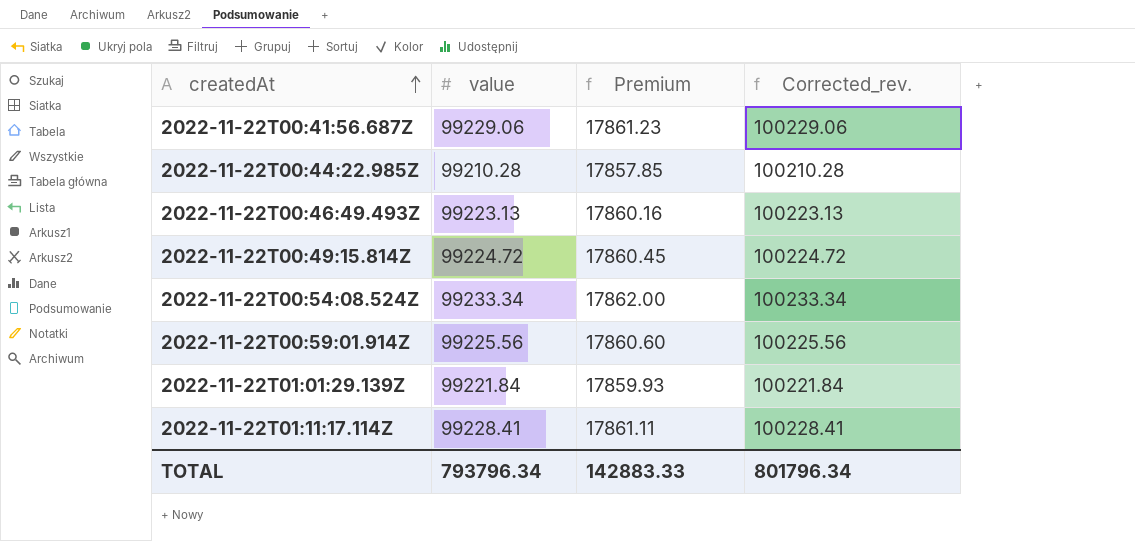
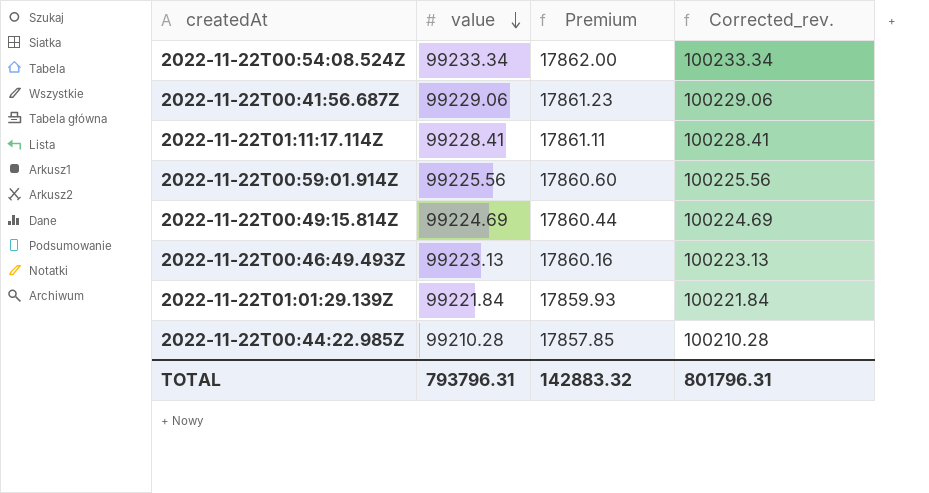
row order: createdAt ascending -> value descending
2022-11-22T00:49:15.814Z | value: 99224.72 -> 99224.69
2022-11-22T00:49:15.814Z | Premium: 17860.45 -> 17860.44
2022-11-22T00:49:15.814Z | Corrected_rev.: 100224.72 -> 100224.69
TOTAL | value: 793796.34 -> 793796.31
TOTAL | Premium: 142883.33 -> 142883.32
TOTAL | Corrected_rev.: 801796.34 -> 801796.31

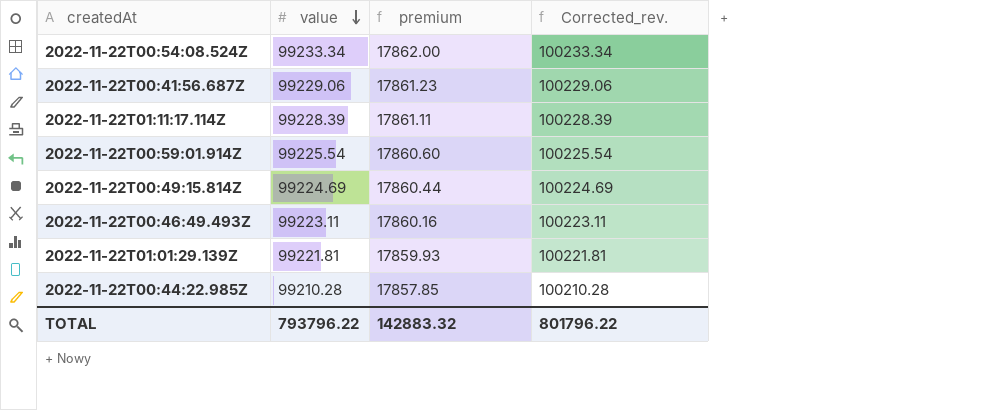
column name: Premium -> premium
2022-11-22T01:11:17.114Z | value: 99228.41 -> 99228.39
2022-11-22T01:11:17.114Z | Corrected_rev.: 100228.41 -> 100228.39
2022-11-22T00:59:01.914Z | value: 99225.56 -> 99225.54
2022-11-22T00:59:01.914Z | Corrected_rev.: 100225.56 -> 100225.54
2022-11-22T00:46:49.493Z | value: 99223.13 -> 99223.11
2022-11-22T00:46:49.493Z | Corrected_rev.: 100223.13 -> 100223.11
2022-11-22T01:01:29.139Z | value: 99221.84 -> 99221.81
2022-11-22T01:01:29.139Z | Corrected_rev.: 100221.84 -> 100221.81
TOTAL | value: 793796.31 -> 793796.22
TOTAL | Corrected_rev.: 801796.31 -> 801796.22

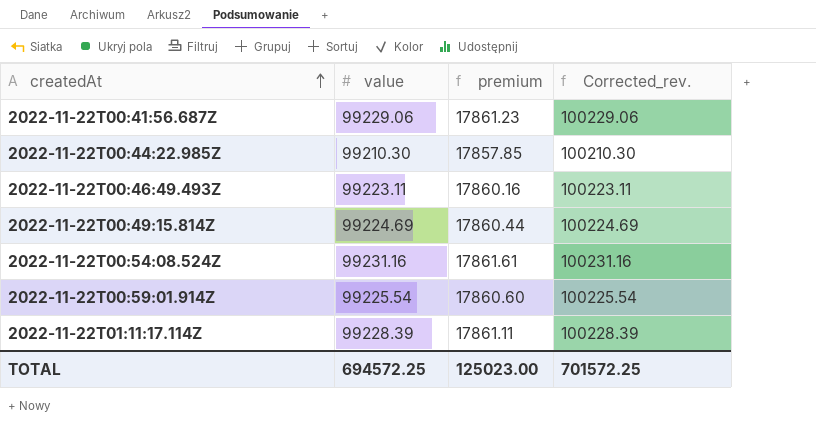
row order: value descending -> createdAt ascending
row 2022-11-22T01:01:29.139Z: 99221.81 | 17859.93 | 100221.81 -> none
2022-11-22T00:44:22.985Z | value: 99210.28 -> 99210.30
2022-11-22T00:44:22.985Z | Corrected_rev.: 100210.28 -> 100210.30
2022-11-22T00:54:08.524Z | value: 99233.34 -> 99231.16
2022-11-22T00:54:08.524Z | premium: 17862.00 -> 17861.61
2022-11-22T00:54:08.524Z | Corrected_rev.: 100233.34 -> 100231.16
TOTAL | value: 793796.22 -> 694572.25
TOTAL | premium: 142883.32 -> 125023.00
TOTAL | Corrected_rev.: 801796.22 -> 701572.25

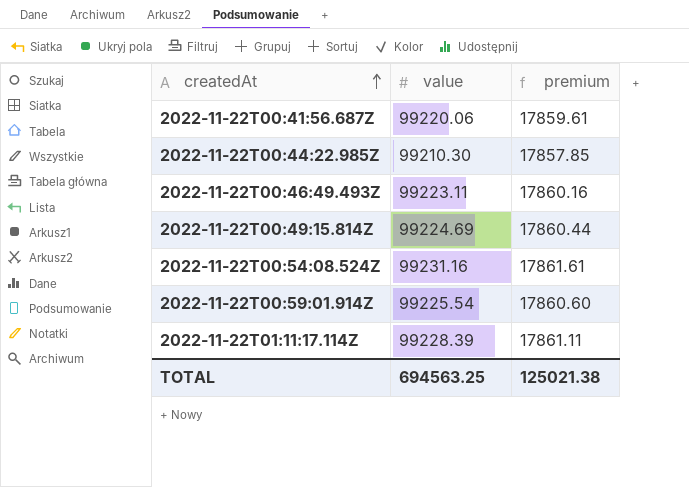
column Corrected_rev. | formula: [value] + 1000 -> none
2022-11-22T00:41:56.687Z | value: 99229.06 -> 99220.06
2022-11-22T00:41:56.687Z | premium: 17861.23 -> 17859.61
TOTAL | value: 694572.25 -> 694563.25
TOTAL | premium: 125023.00 -> 125021.38

